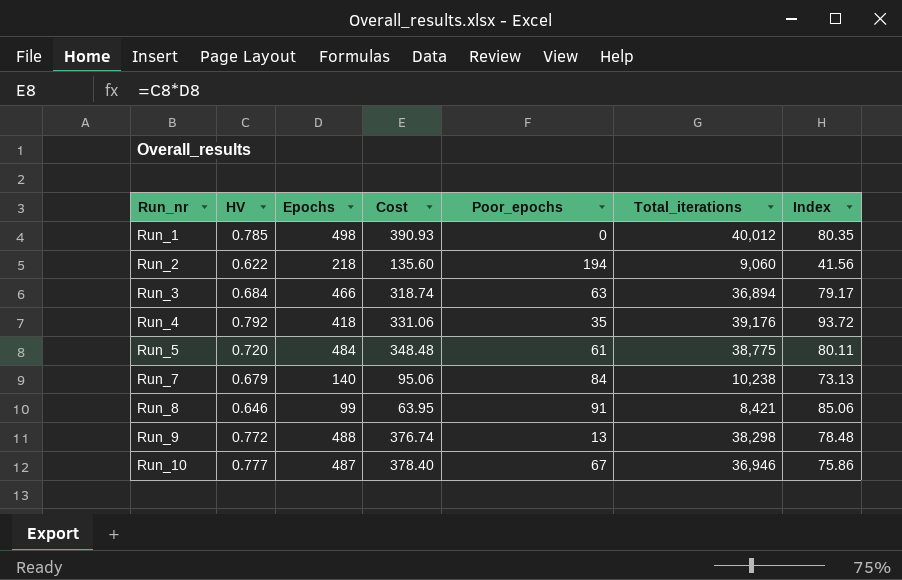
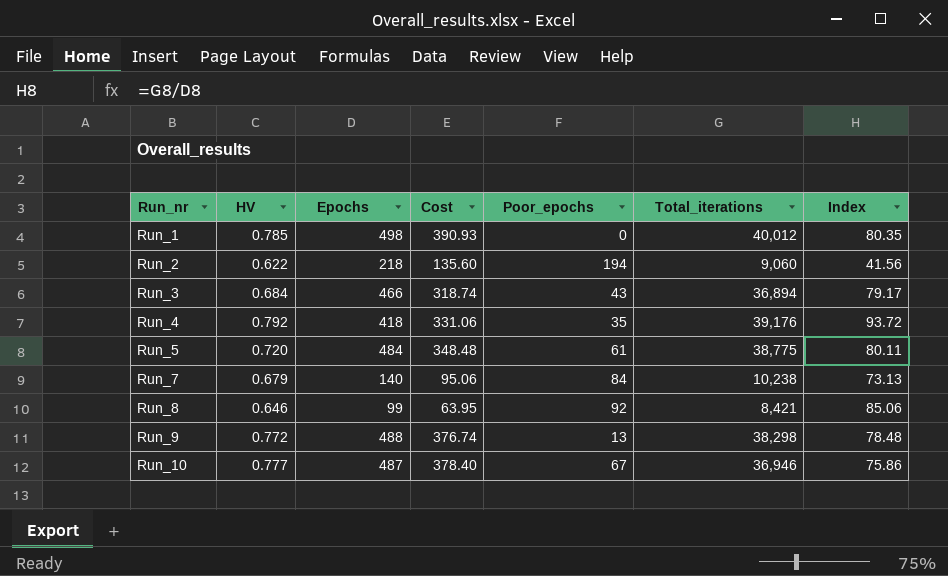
Run_3 | Poor_epochs: 63 -> 43
Run_8 | Poor_epochs: 91 -> 92

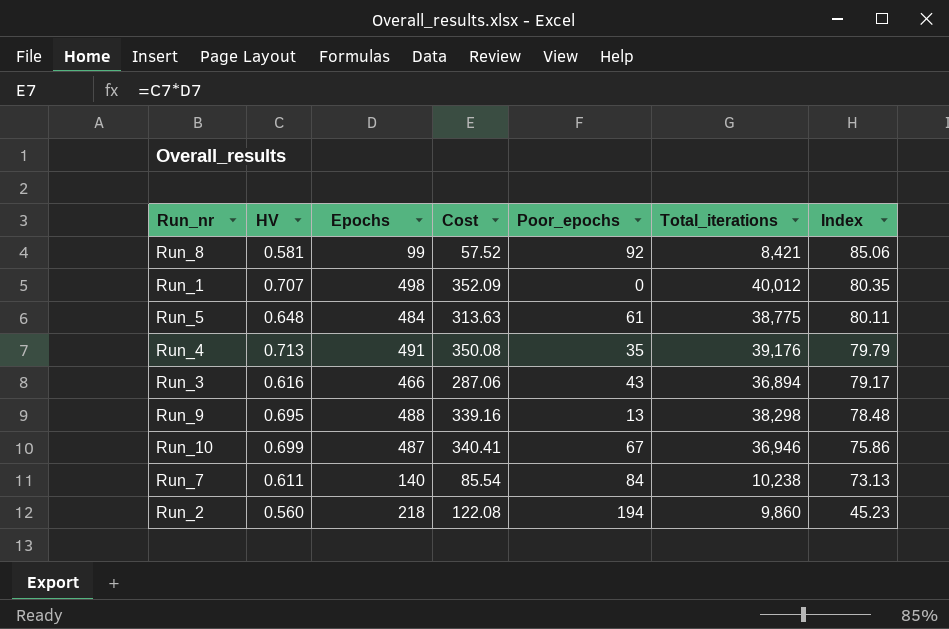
row order: Run_nr ascending -> Index descending
Run_8 | HV: 0.646 -> 0.581
Run_8 | Cost: 63.95 -> 57.52
Run_1 | HV: 0.785 -> 0.707
Run_1 | Cost: 390.93 -> 352.09
Run_5 | HV: 0.720 -> 0.648
Run_5 | Cost: 348.48 -> 313.63
Run_4 | HV: 0.792 -> 0.713
Run_4 | Epochs: 418 -> 491
Run_4 | Cost: 331.06 -> 350.08
Run_4 | Index: 93.72 -> 79.79
Run_3 | HV: 0.684 -> 0.616
Run_3 | Cost: 318.74 -> 287.06
Run_9 | HV: 0.772 -> 0.695
Run_9 | Cost: 376.74 -> 339.16
Run_10 | HV: 0.777 -> 0.699
Run_10 | Cost: 378.40 -> 340.41
Run_7 | HV: 0.679 -> 0.611
Run_7 | Cost: 95.06 -> 85.54
Run_2 | HV: 0.622 -> 0.560
Run_2 | Cost: 135.60 -> 122.08
Run_2 | Total_iterations: 9,060 -> 9,860
Run_2 | Index: 41.56 -> 45.23

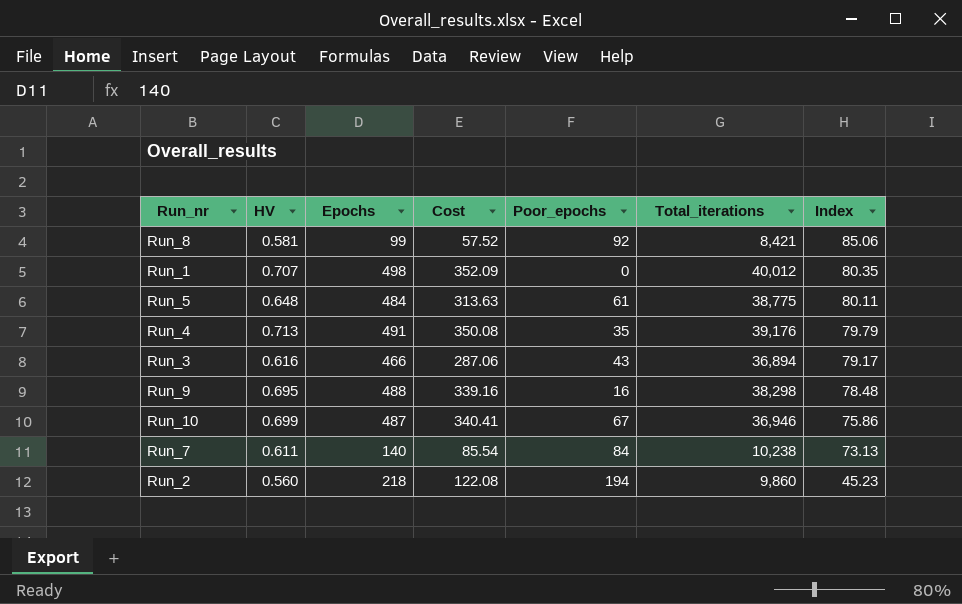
Run_9 | Poor_epochs: 13 -> 16

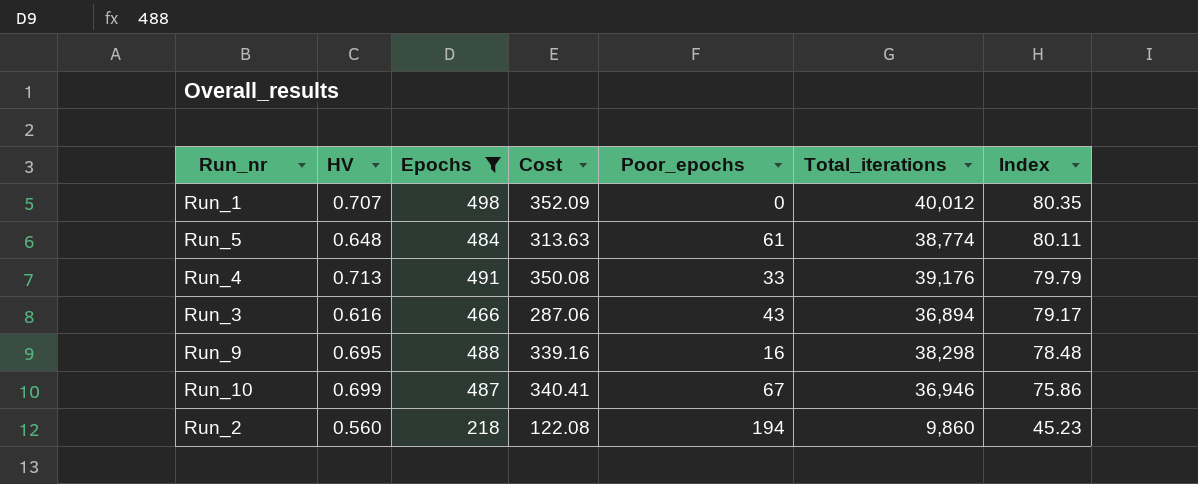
filter: none -> Epochs >= 218
Run_5 | Total_iterations: 38,775 -> 38,774
Run_4 | Poor_epochs: 35 -> 33

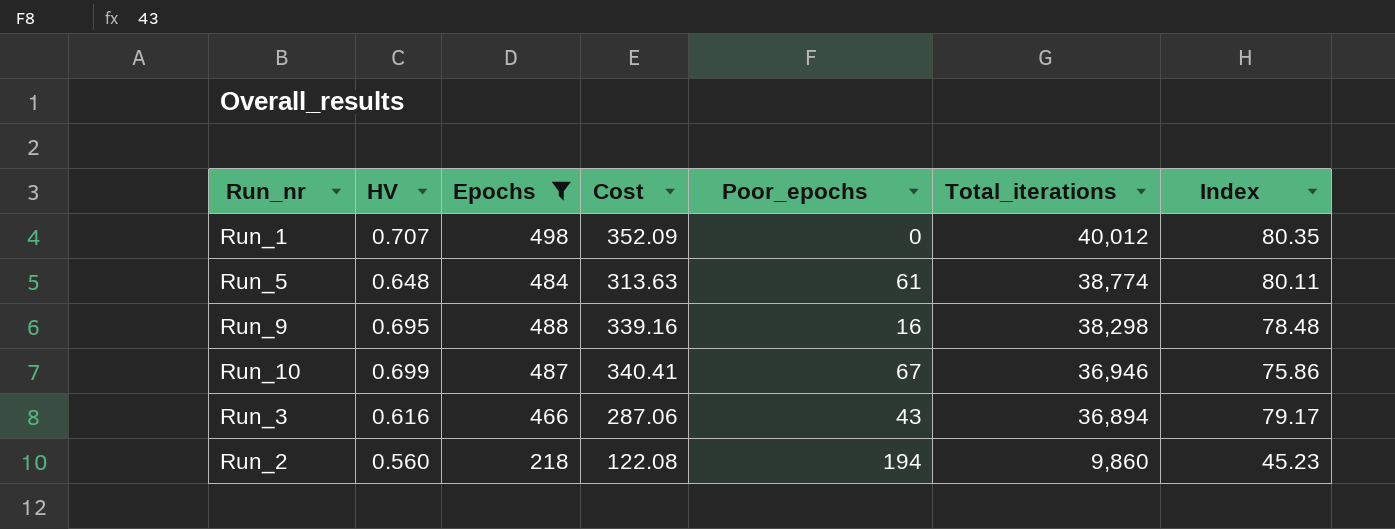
row order: Index descending -> Total_iterations descending
row Run_4: 0.713 | 491 | 350.08 | 33 | 39,176 | 79.79 -> none

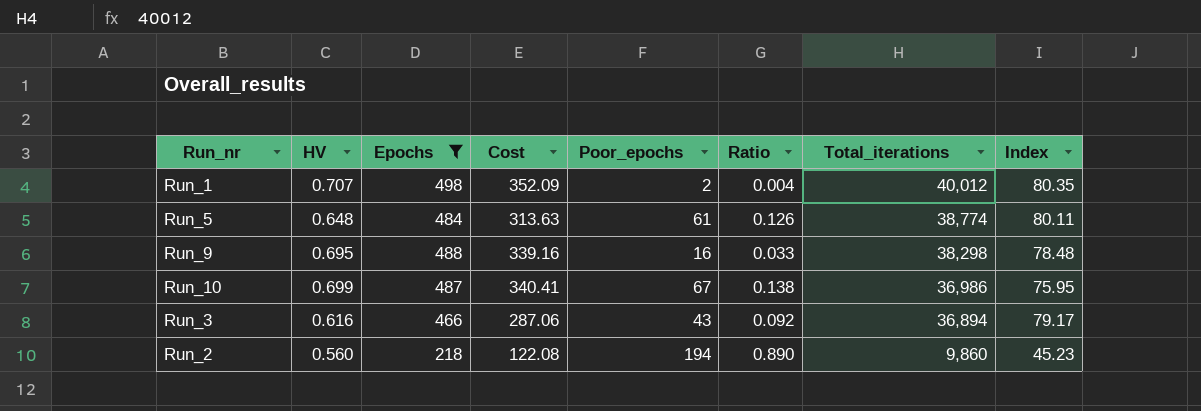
column Ratio | formula: none -> [Poor_epochs] / [Epochs]
Run_1 | Poor_epochs: 0 -> 2
Run_10 | Total_iterations: 36,946 -> 36,986
Run_10 | Index: 75.86 -> 75.95

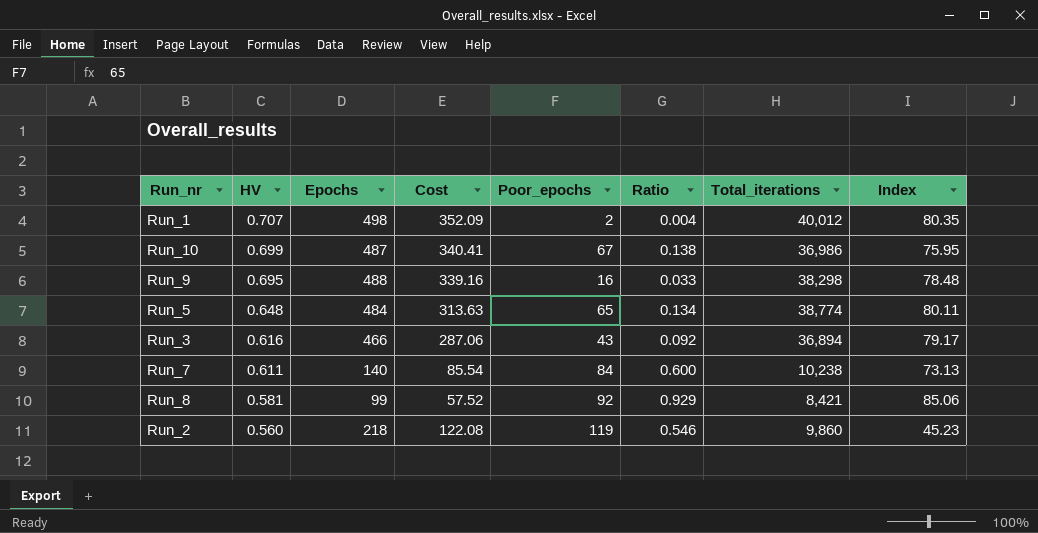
filter: Epochs >= 218 -> none
row order: Total_iterations descending -> HV descending
Run_5 | Poor_epochs: 61 -> 65
Run_5 | Ratio: 0.126 -> 0.134
Run_2 | Poor_epochs: 194 -> 119
Run_2 | Ratio: 0.890 -> 0.546

